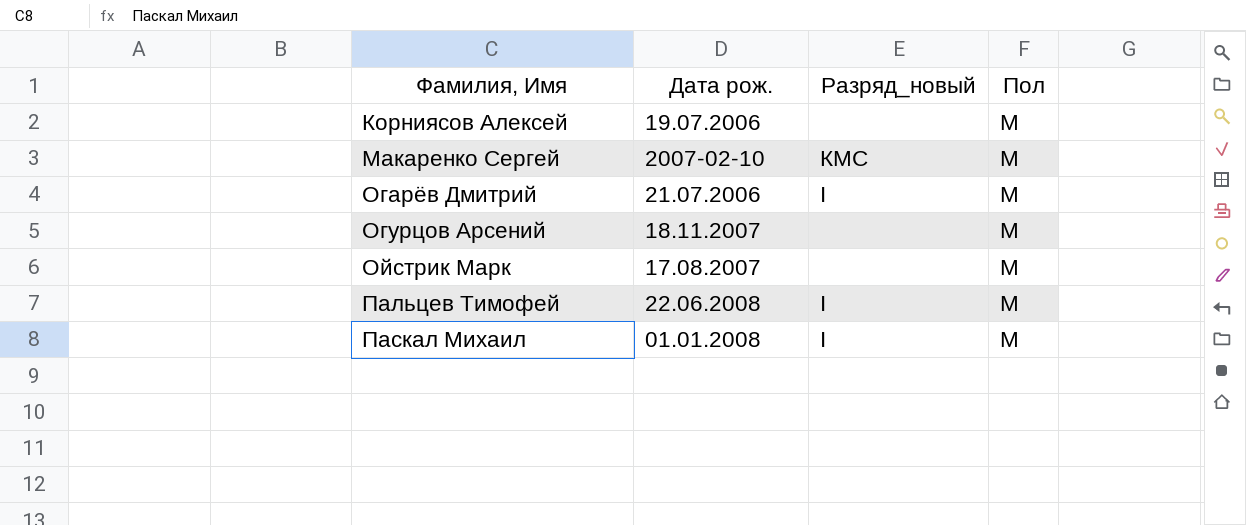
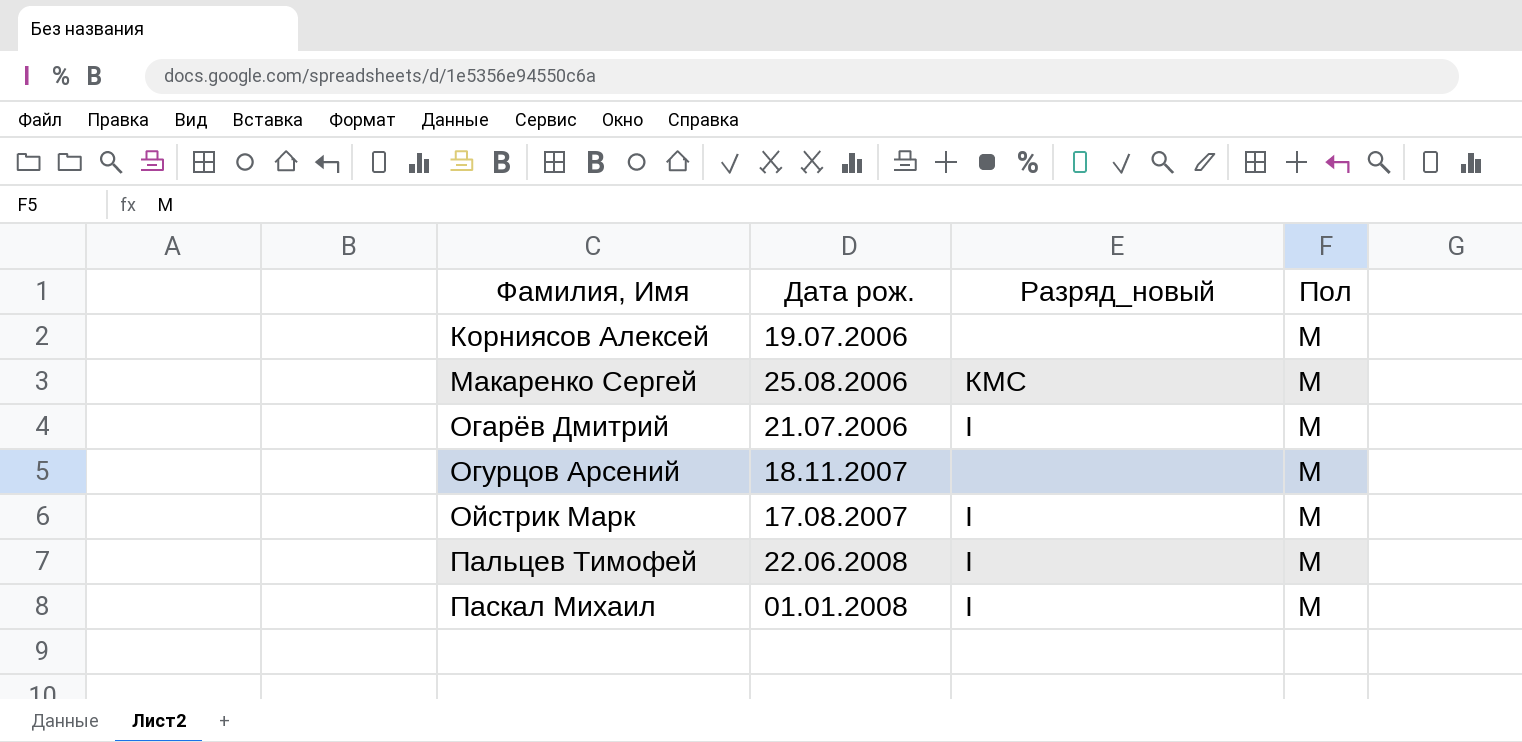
Макаренко Сергей | Дата рож.: 2007-02-10 -> 25.08.2006
Ойстрик Марк | Разряд_новый: none -> I

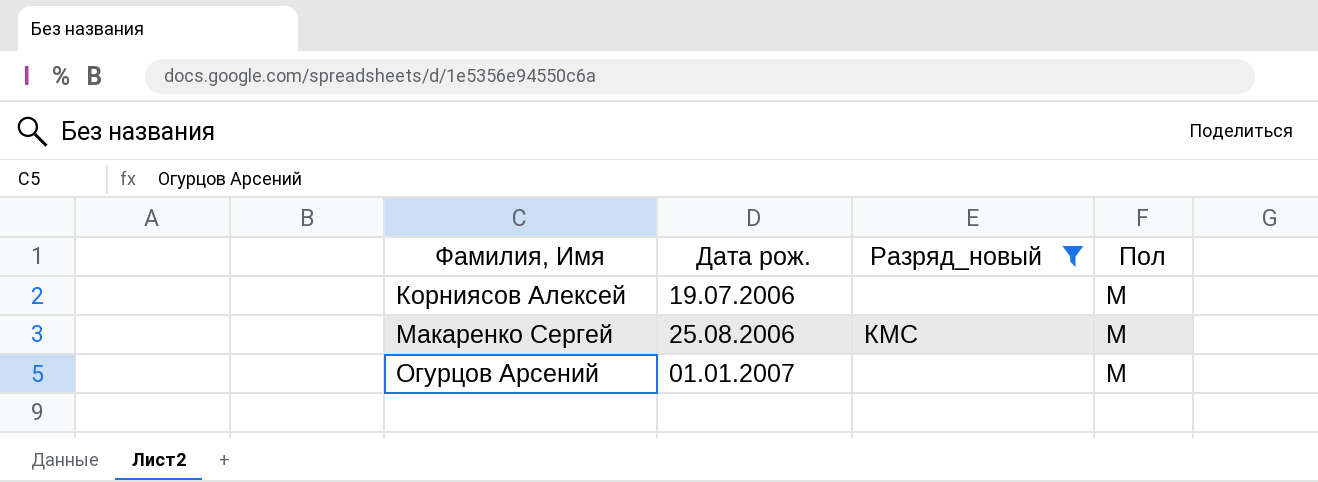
filter: none -> Разряд_новый != I
Огурцов Арсений | Дата рож.: 18.11.2007 -> 01.01.2007

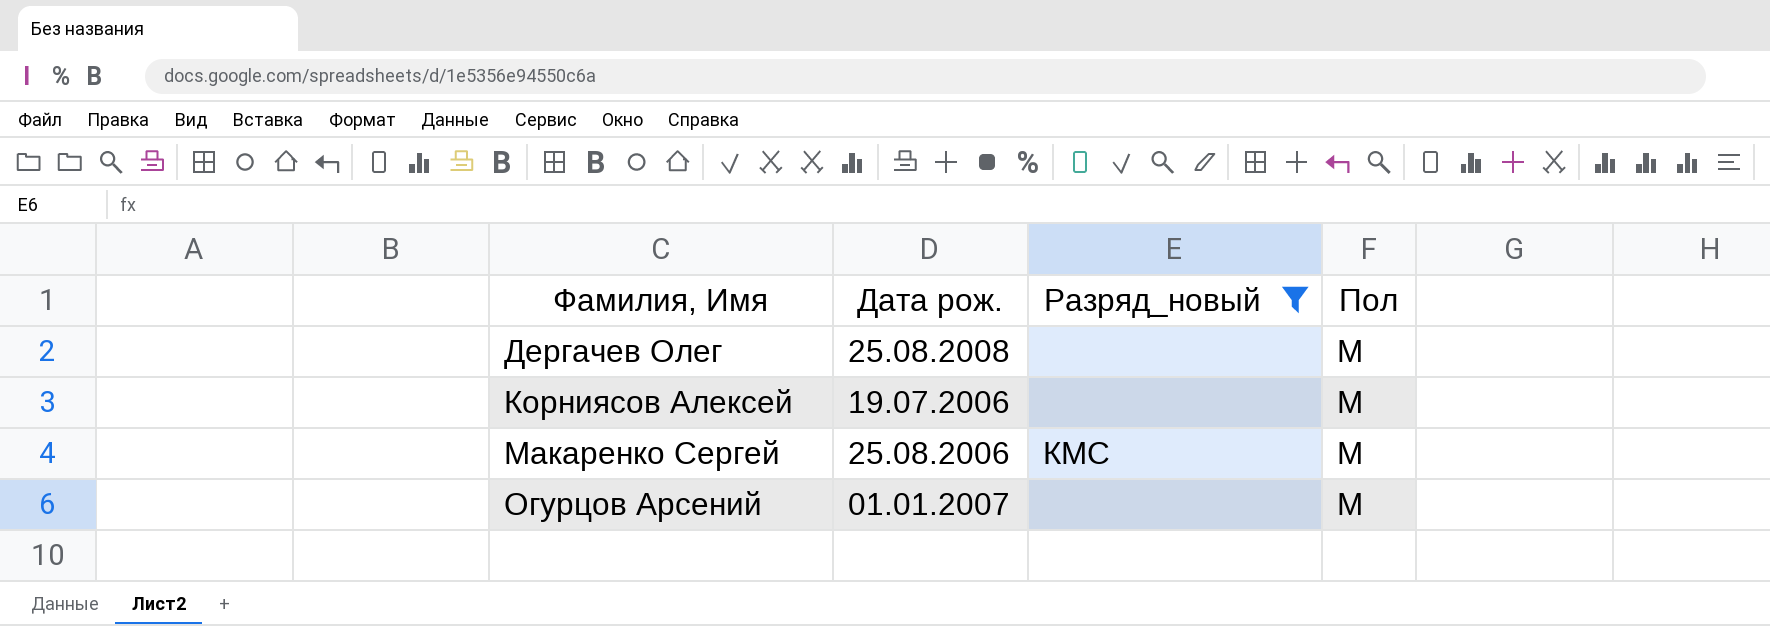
row Дергачев Олег: none -> 25.08.2008 | none | М

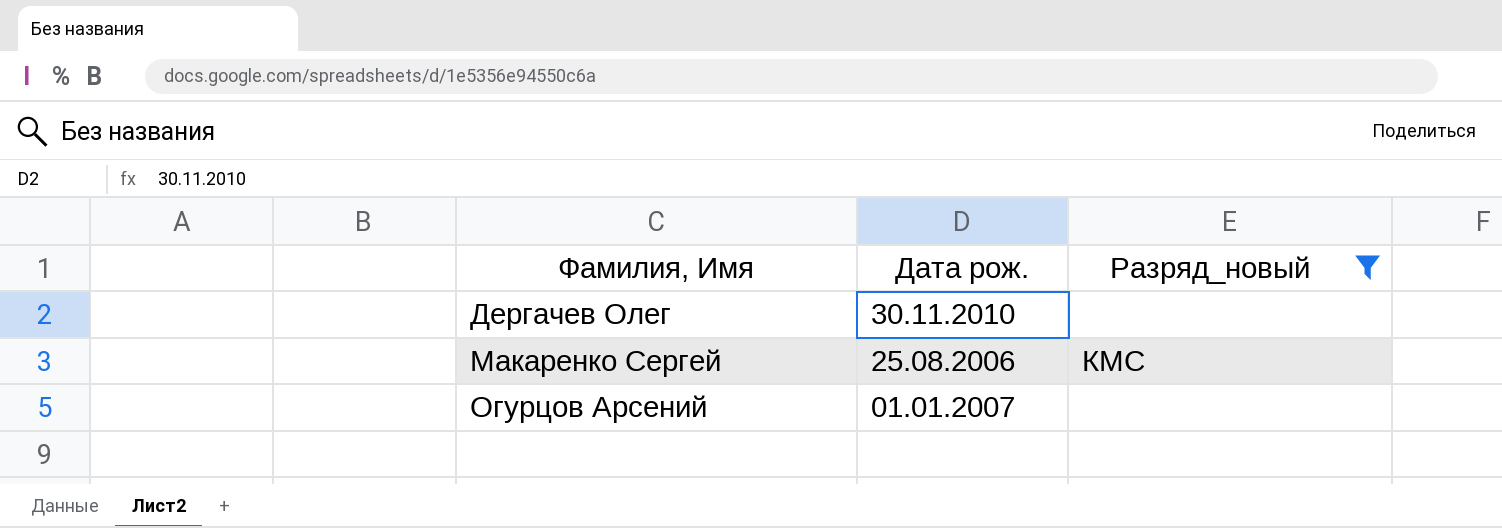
column Пол | position: 4 -> none
row Корниясов Алексей: 19.07.2006 | none | М -> none
Дергачев Олег | Дата рож.: 25.08.2008 -> 30.11.2010

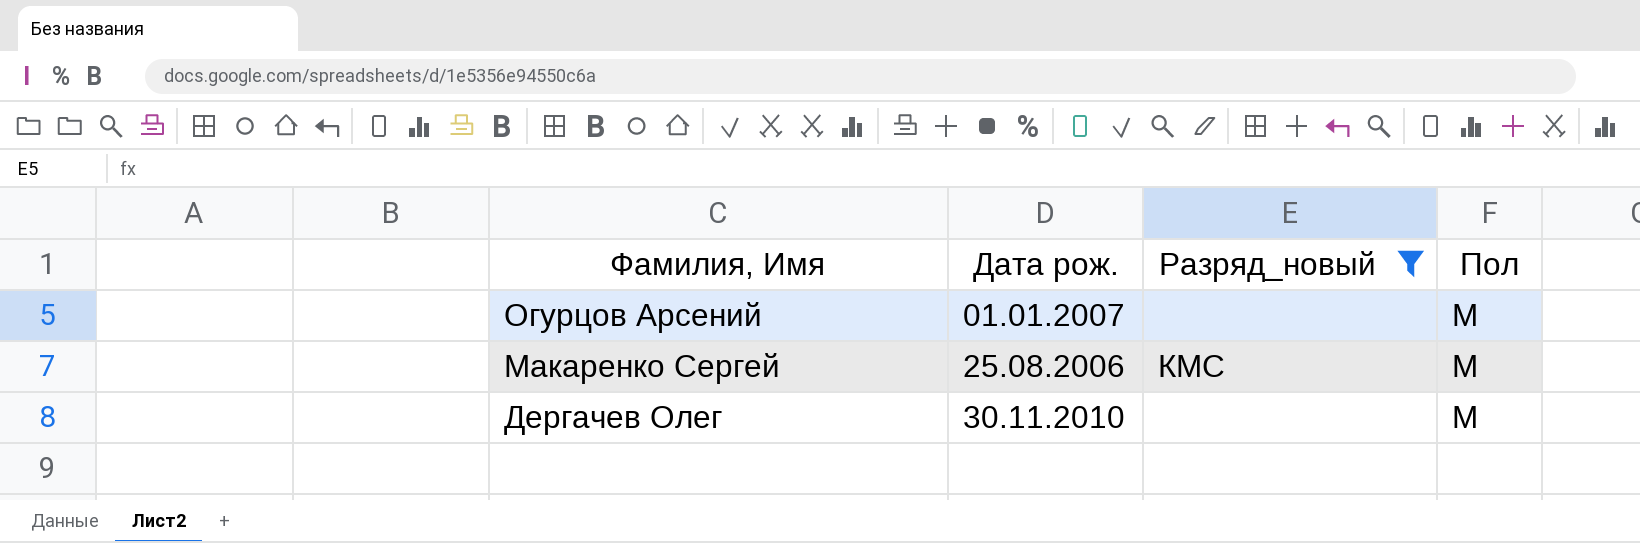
row order: Фамилия, Имя ascending -> Фамилия, Имя descending
column Пол | position: none -> 4

